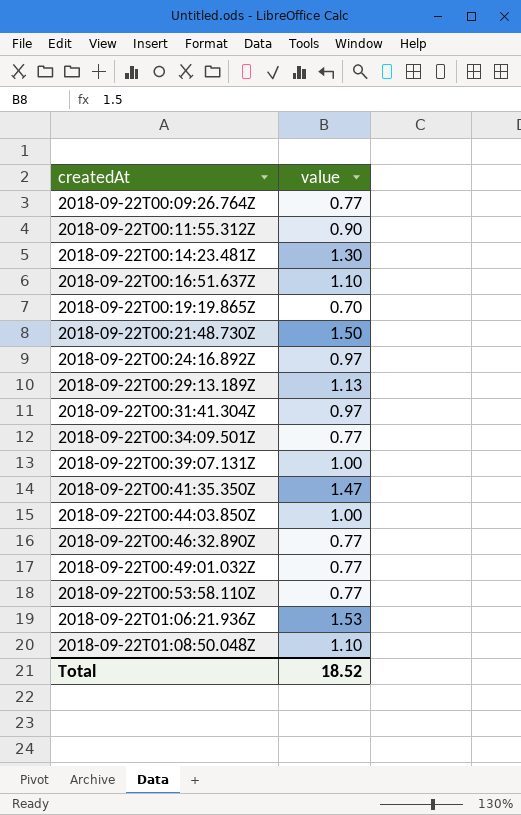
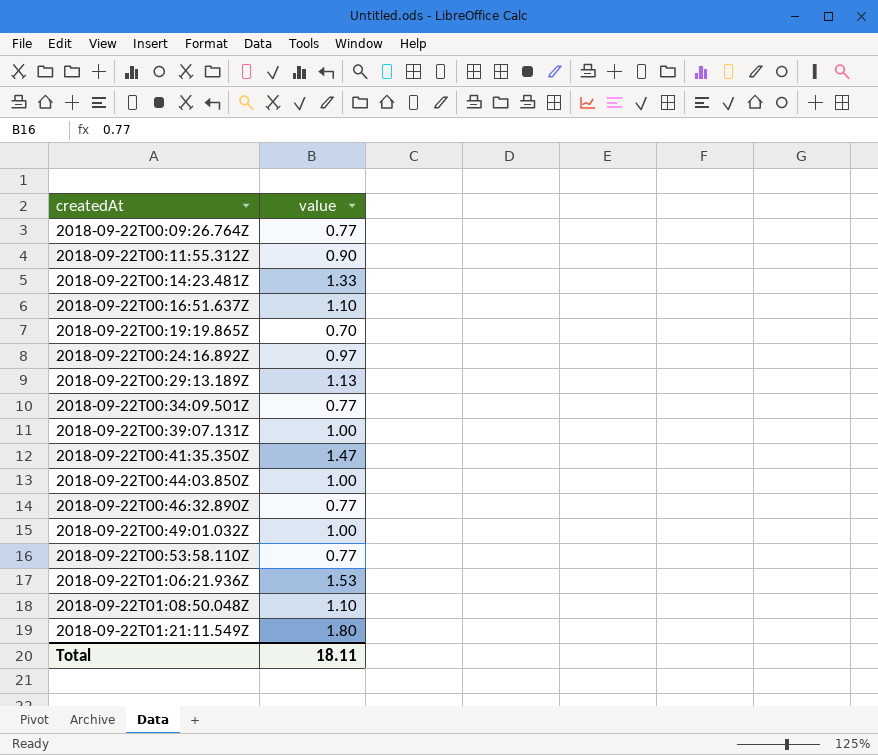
row 2018-09-22T00:21:48.730Z: 1.50 -> none
row 2018-09-22T00:31:41.304Z: 0.97 -> none
2018-09-22T00:14:23.481Z | value: 1.30 -> 1.33
2018-09-22T00:49:01.032Z | value: 0.77 -> 1.00
row 2018-09-22T01:21:11.549Z: none -> 1.80
Total | value: 18.52 -> 18.11

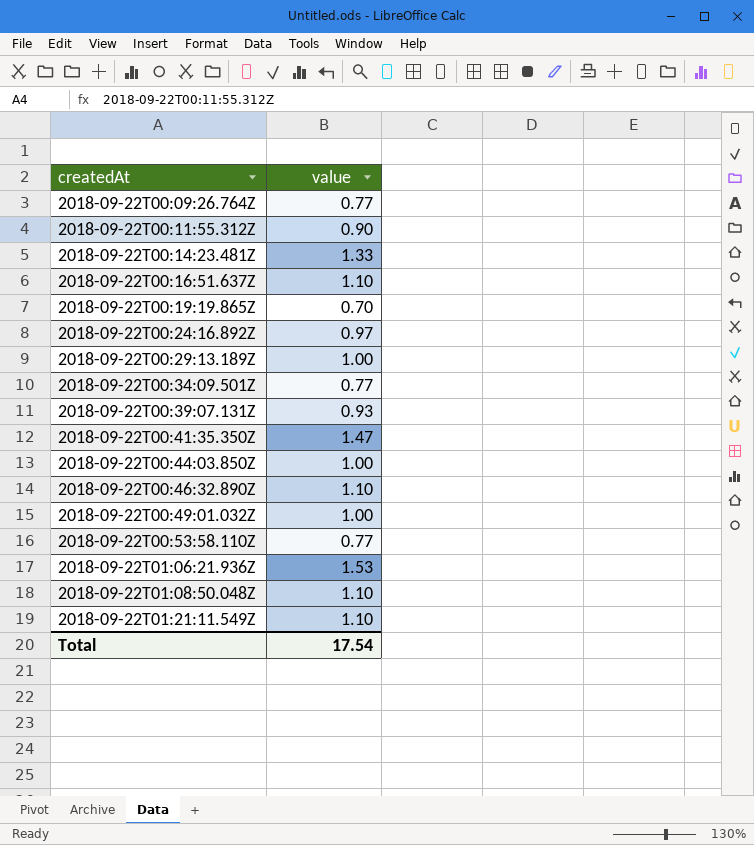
2018-09-22T00:29:13.189Z | value: 1.13 -> 1.00
2018-09-22T00:39:07.131Z | value: 1.00 -> 0.93
2018-09-22T00:46:32.890Z | value: 0.77 -> 1.10
2018-09-22T01:21:11.549Z | value: 1.80 -> 1.10
Total | value: 18.11 -> 17.54

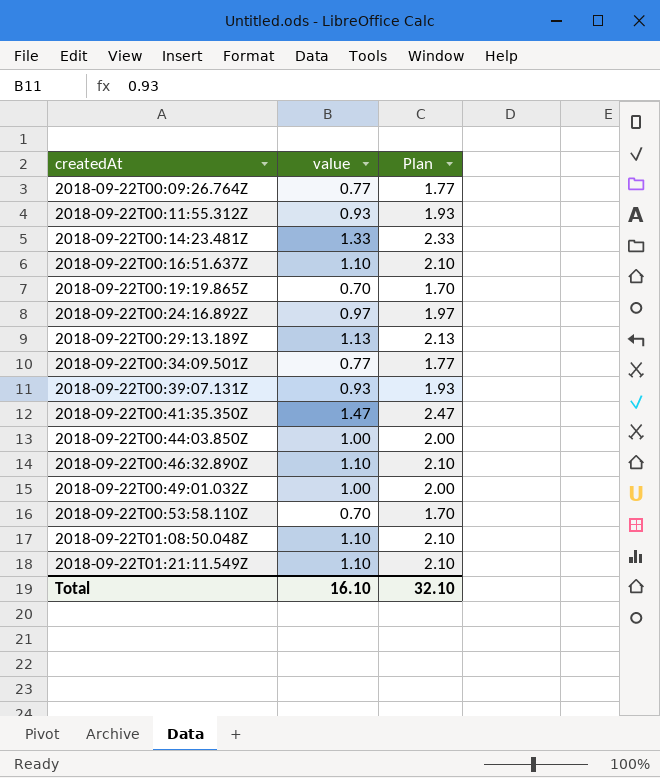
column Plan | formula: none -> [value] + 1
row 2018-09-22T01:06:21.936Z: 1.53 -> none
2018-09-22T00:11:55.312Z | value: 0.90 -> 0.93
2018-09-22T00:29:13.189Z | value: 1.00 -> 1.13
2018-09-22T00:53:58.110Z | value: 0.77 -> 0.70
Total | value: 17.54 -> 16.10

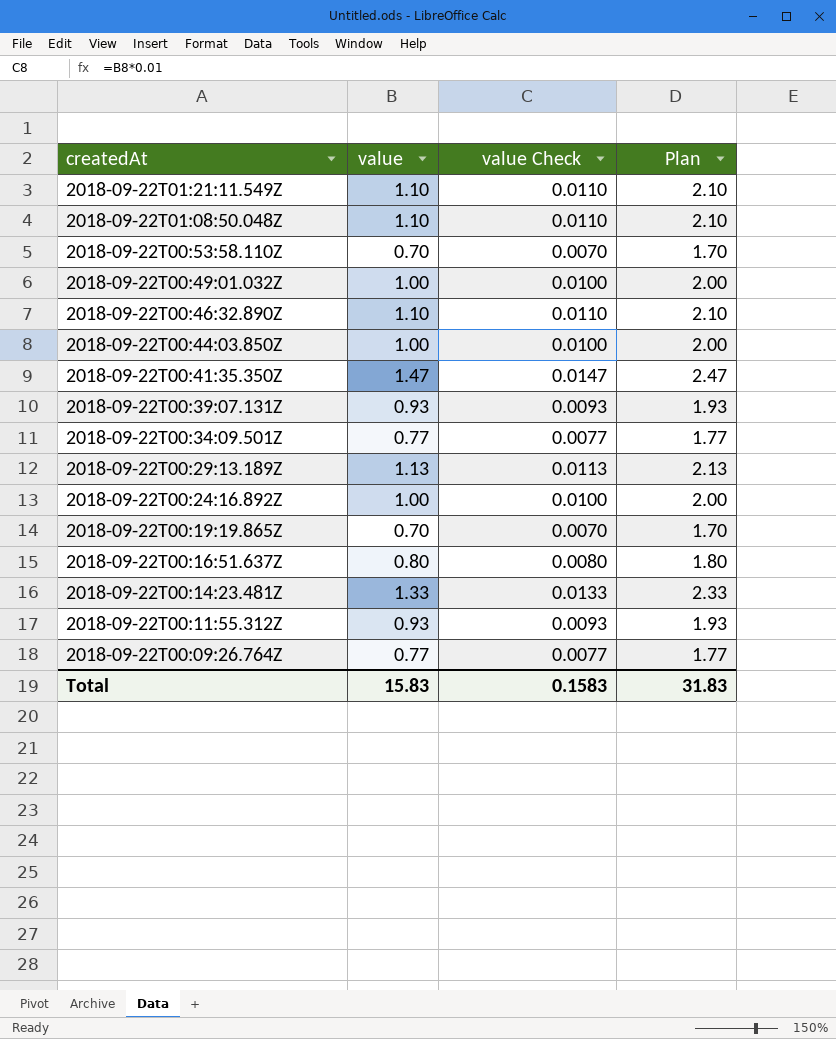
row order: createdAt ascending -> createdAt descending
column value Check | formula: none -> [value] * 0.01
2018-09-22T00:24:16.892Z | value: 0.97 -> 1.00
2018-09-22T00:24:16.892Z | Plan: 1.97 -> 2.00
2018-09-22T00:16:51.637Z | value: 1.10 -> 0.80
2018-09-22T00:16:51.637Z | Plan: 2.10 -> 1.80
Total | value: 16.10 -> 15.83
Total | Plan: 32.10 -> 31.83

